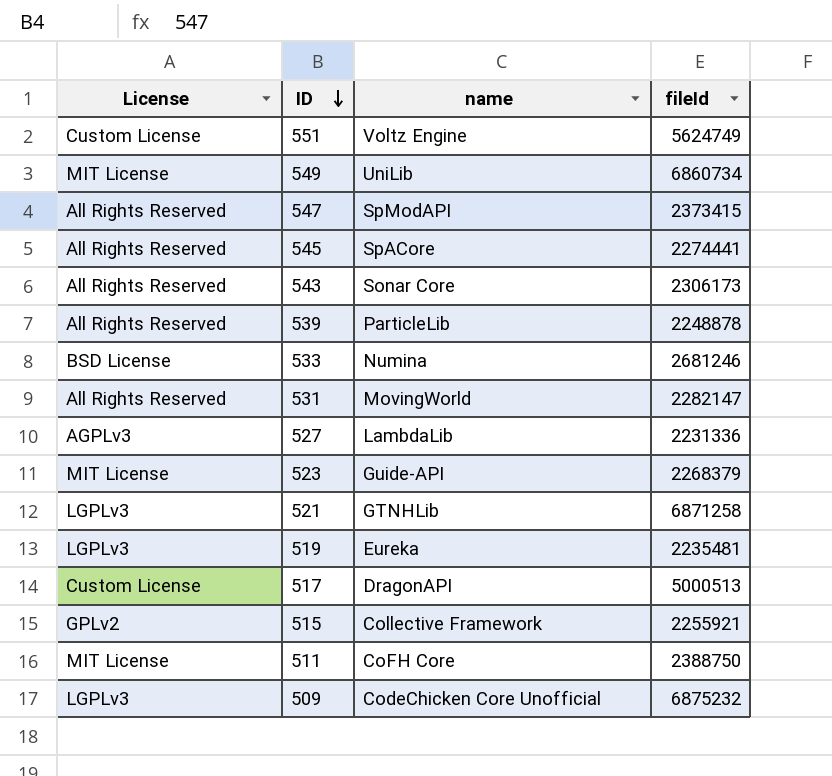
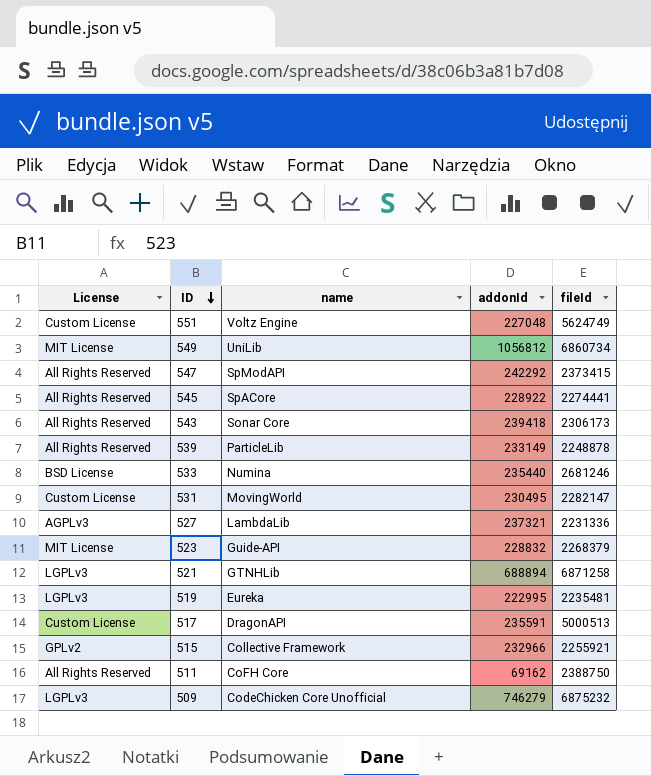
column addonId | position: none -> 4
531 | License: All Rights Reserved -> Custom License
511 | License: MIT License -> All Rights Reserved

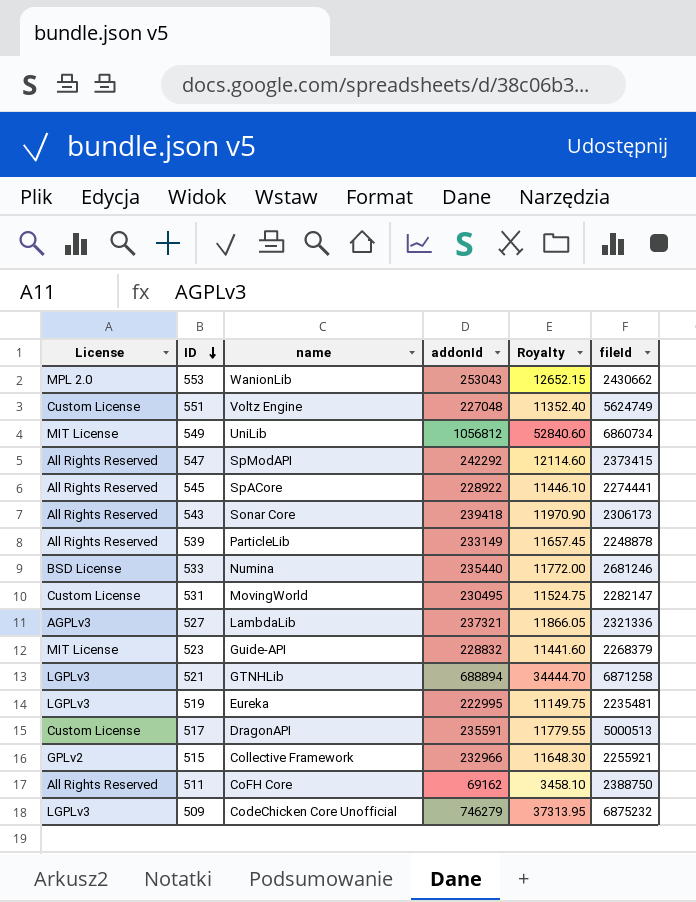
column Royalty | formula: none -> [addonId] * 0.05
row 553: none -> MPL 2.0 | WanionLib | 253043 | 12652.15 | 2430662
527 | fileId: 2231336 -> 2321336

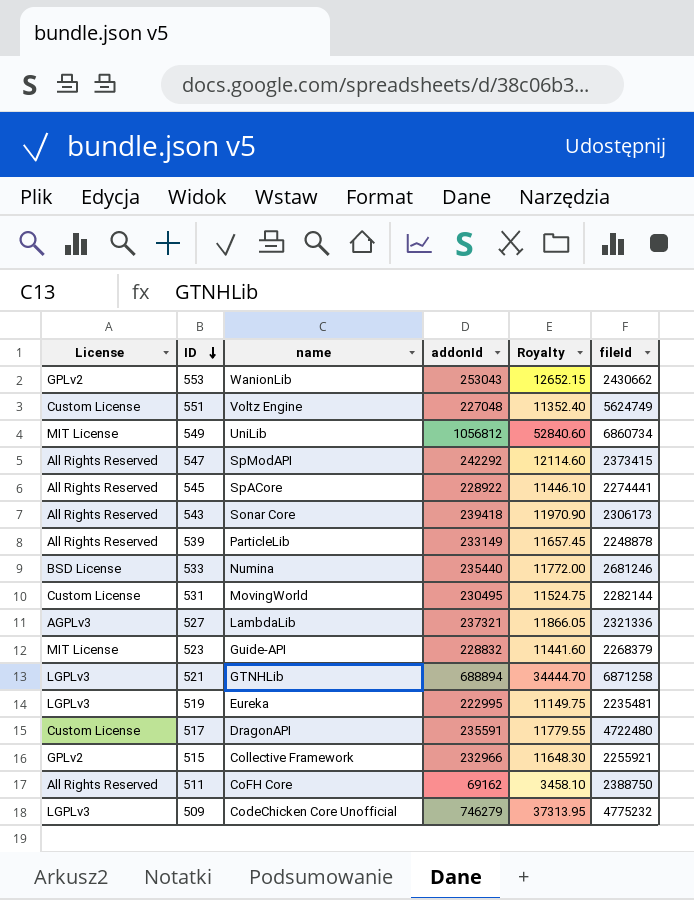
553 | License: MPL 2.0 -> GPLv2
531 | fileId: 2282147 -> 2282144
517 | fileId: 5000513 -> 4722480
509 | fileId: 6875232 -> 4775232

